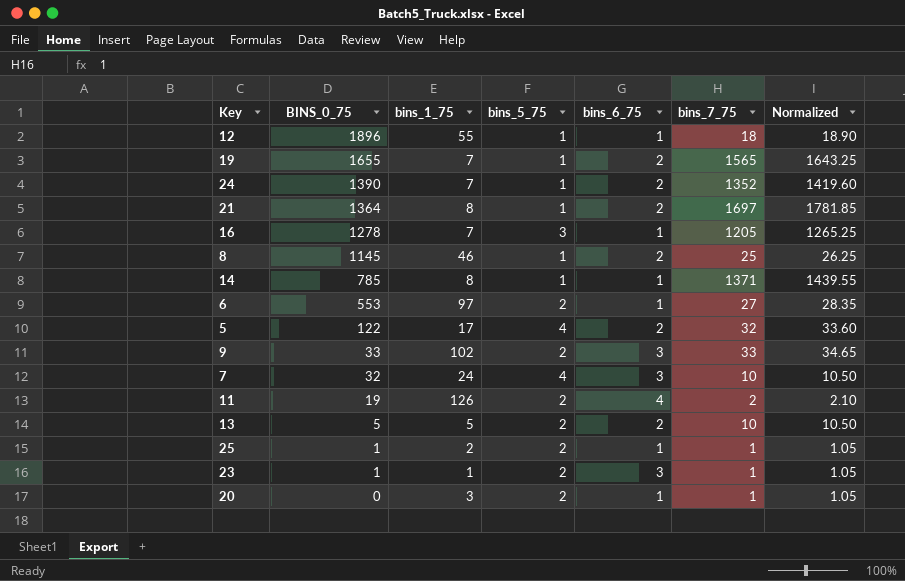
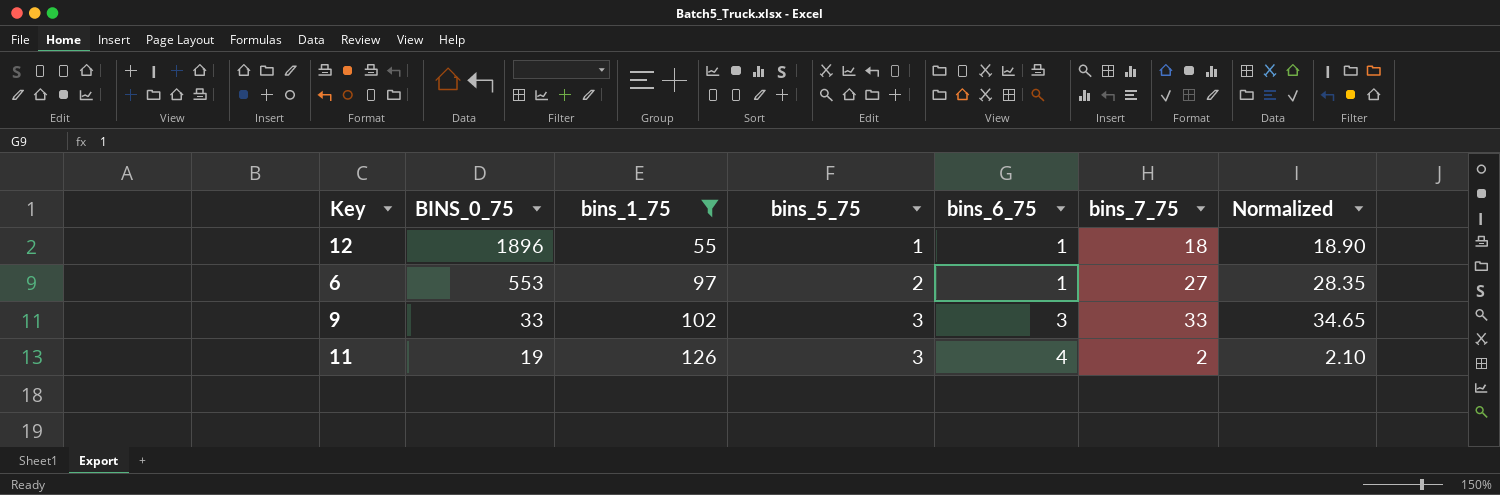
filter: none -> bins_1_75 >= 55
9 | bins_5_75: 2 -> 3
11 | bins_5_75: 2 -> 3

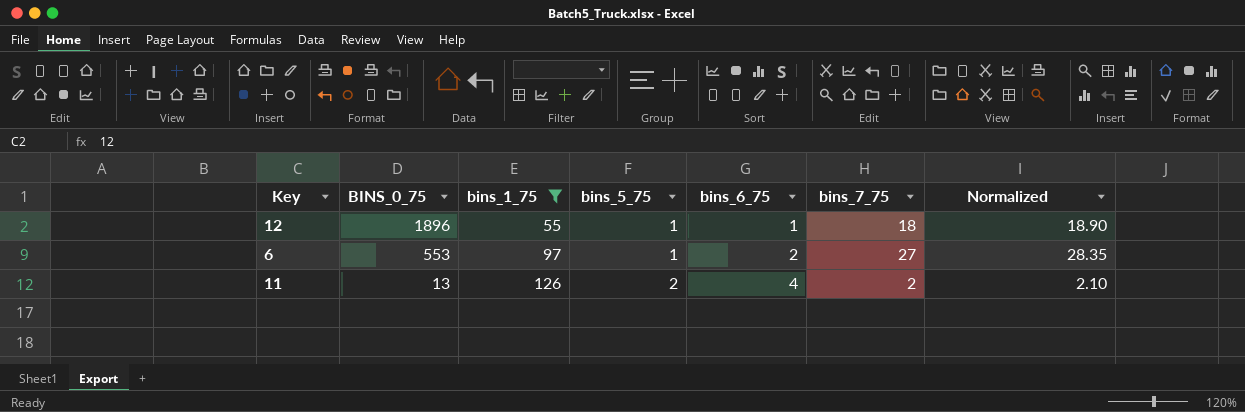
row 9: 33 | 102 | 3 | 3 | 33 | 34.65 -> none
6 | bins_5_75: 2 -> 1
6 | bins_6_75: 1 -> 2
11 | BINS_0_75: 19 -> 13
11 | bins_5_75: 3 -> 2

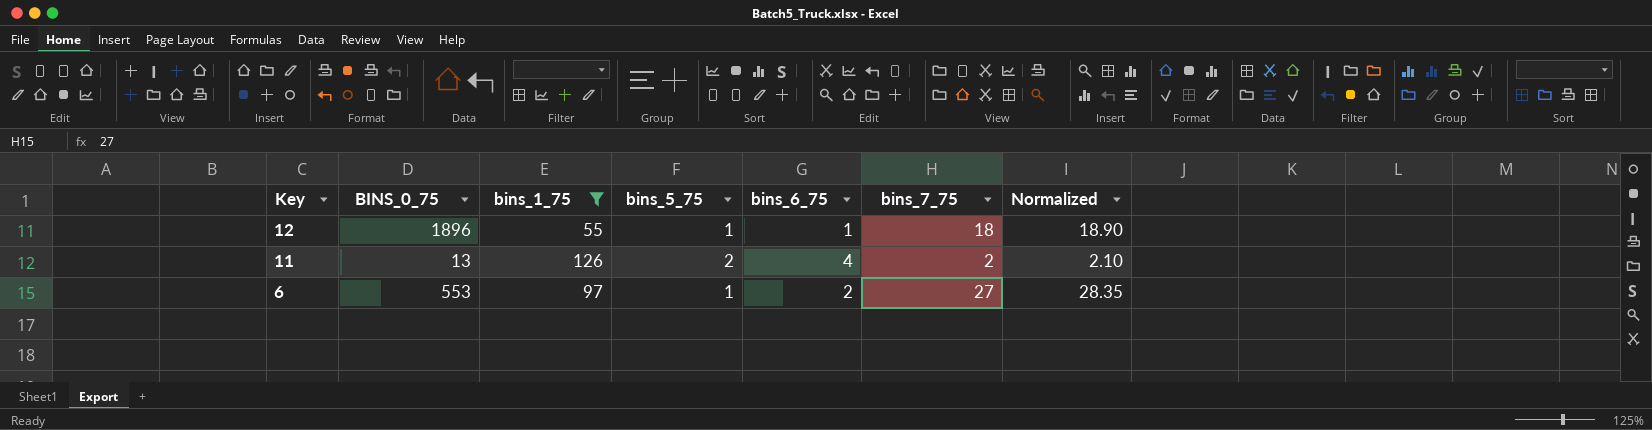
row order: BINS_0_75 descending -> Key descending

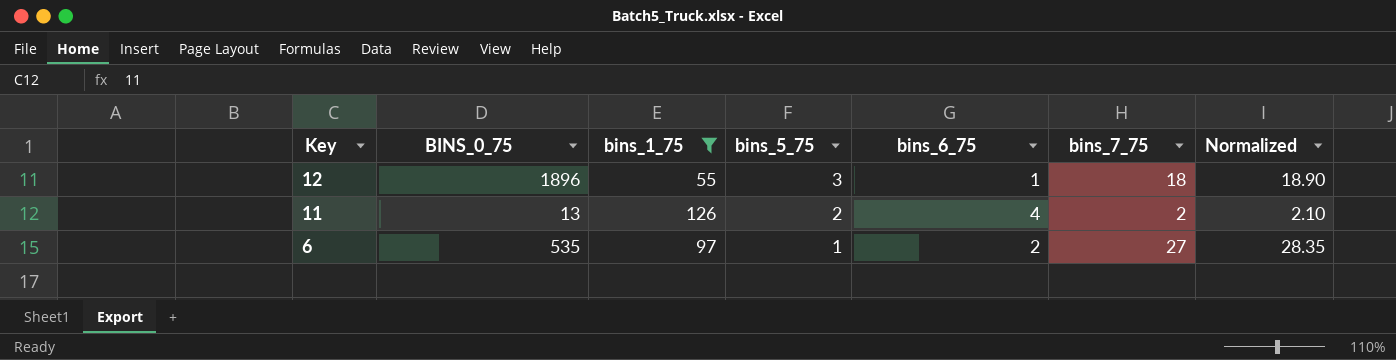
12 | bins_5_75: 1 -> 3
6 | BINS_0_75: 553 -> 535

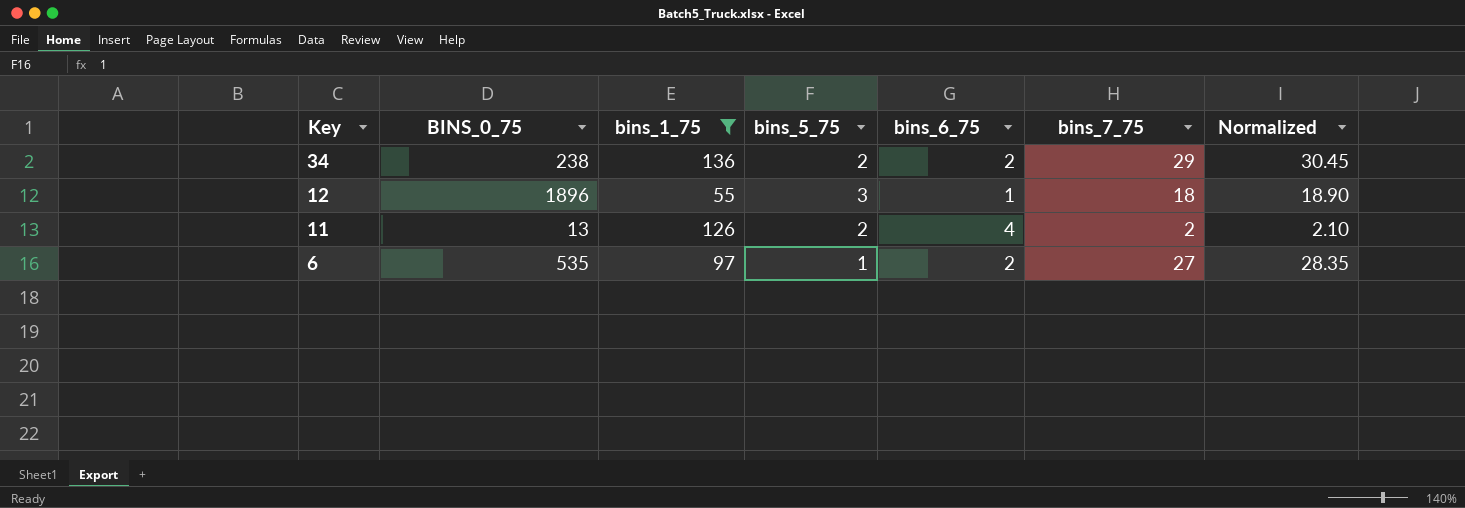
row 34: none -> 238 | 136 | 2 | 2 | 29 | 30.45

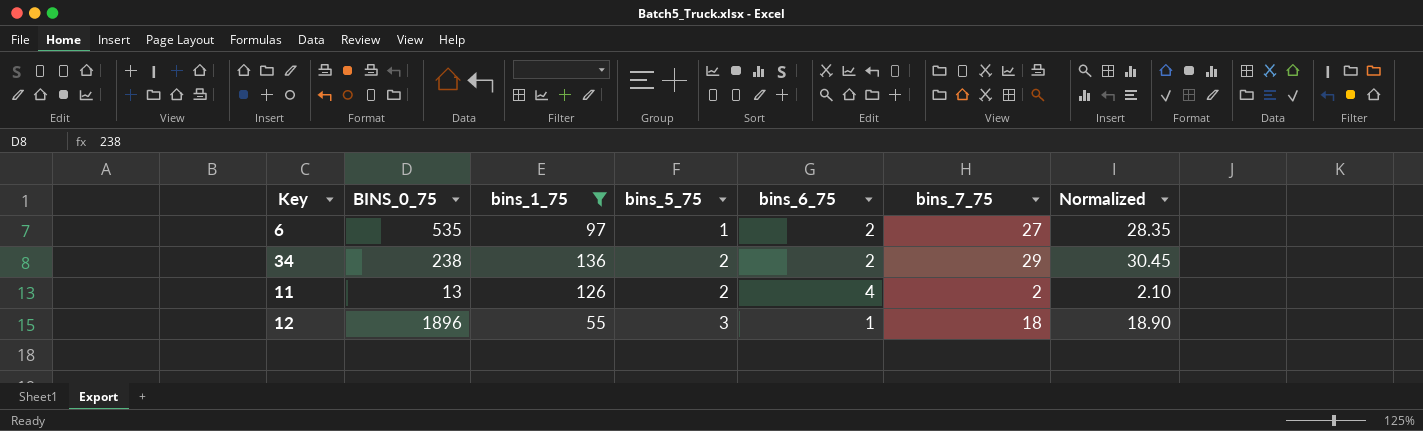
row order: Key descending -> bins_5_75 ascending

